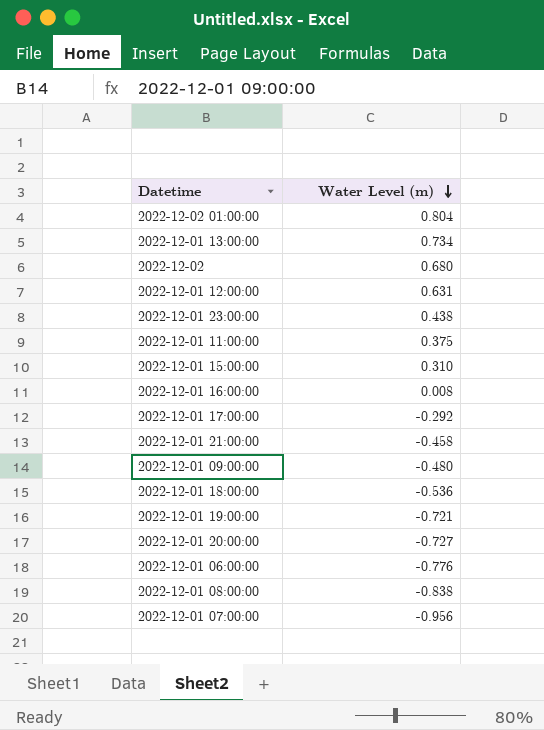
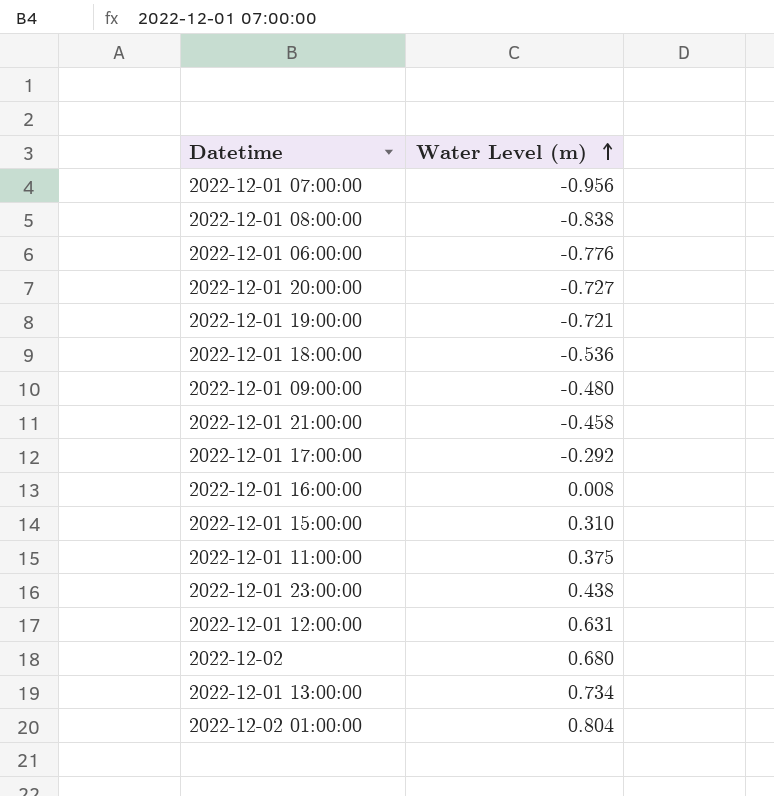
row order: Water Level (m) descending -> Water Level (m) ascending

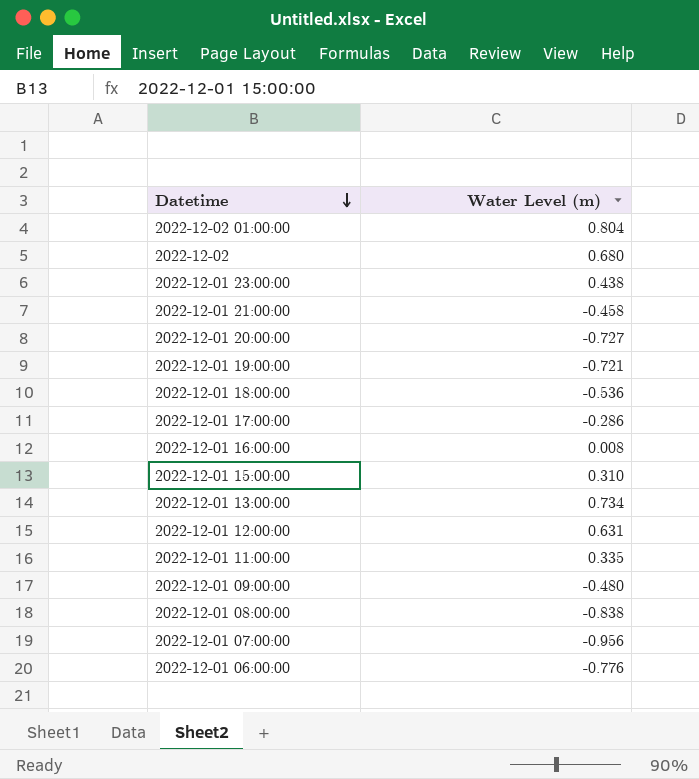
row order: Water Level (m) ascending -> Datetime descending
2022-12-01 17:00:00 | Water Level (m): -0.292 -> -0.286
2022-12-01 11:00:00 | Water Level (m): 0.375 -> 0.335

